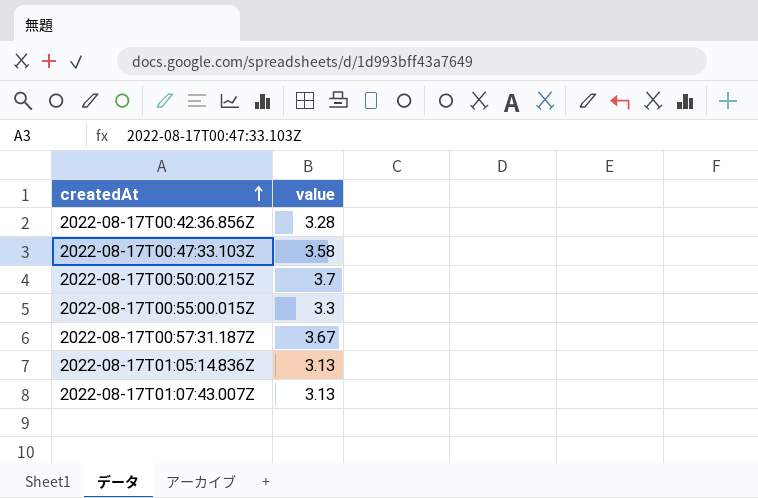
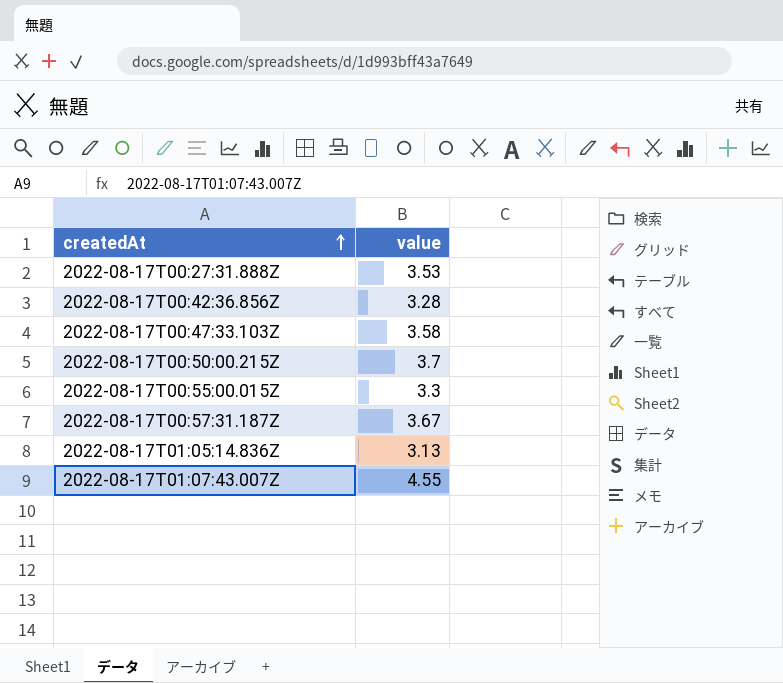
row 2022-08-17T00:27:31.888Z: none -> 3.53
2022-08-17T01:07:43.007Z | value: 3.13 -> 4.55

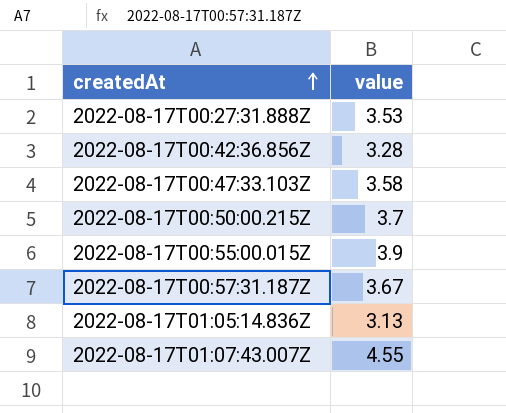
2022-08-17T00:55:00.015Z | value: 3.3 -> 3.9

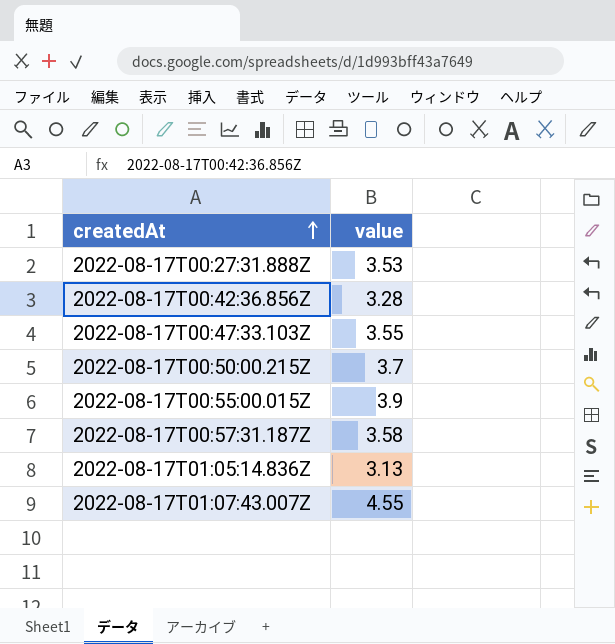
2022-08-17T00:47:33.103Z | value: 3.58 -> 3.55
2022-08-17T00:57:31.187Z | value: 3.67 -> 3.58

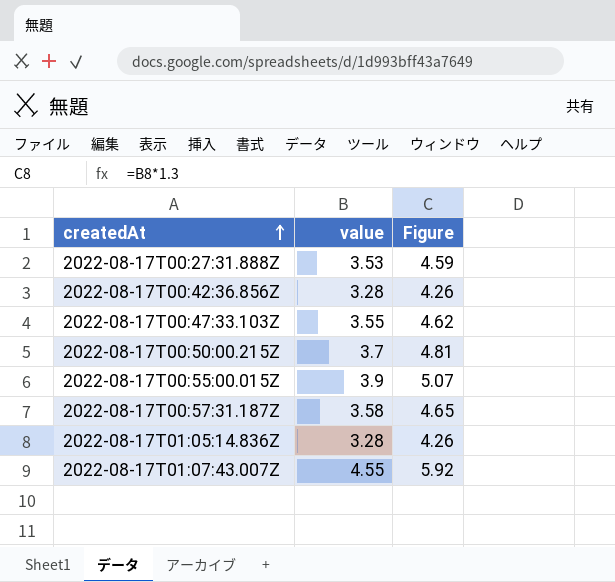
column Figure | formula: none -> [value] * 1.3
2022-08-17T01:05:14.836Z | value: 3.13 -> 3.28

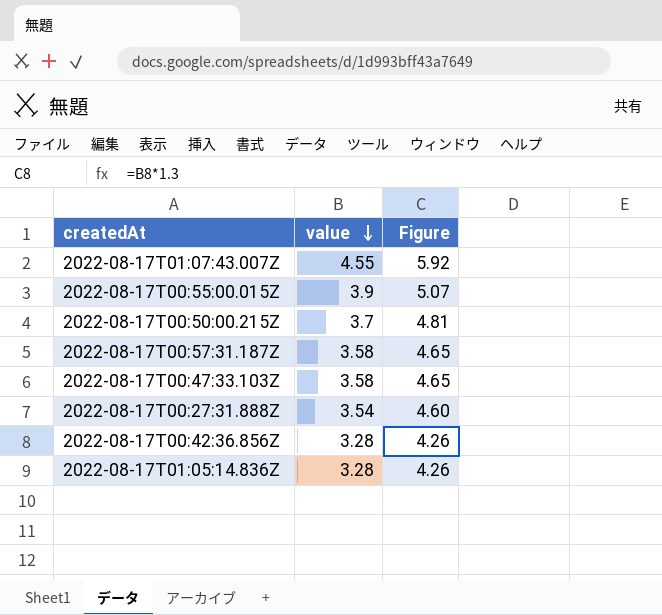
row order: createdAt ascending -> value descending
2022-08-17T00:47:33.103Z | value: 3.55 -> 3.58
2022-08-17T00:47:33.103Z | Figure: 4.62 -> 4.65
2022-08-17T00:27:31.888Z | value: 3.53 -> 3.54
2022-08-17T00:27:31.888Z | Figure: 4.59 -> 4.60

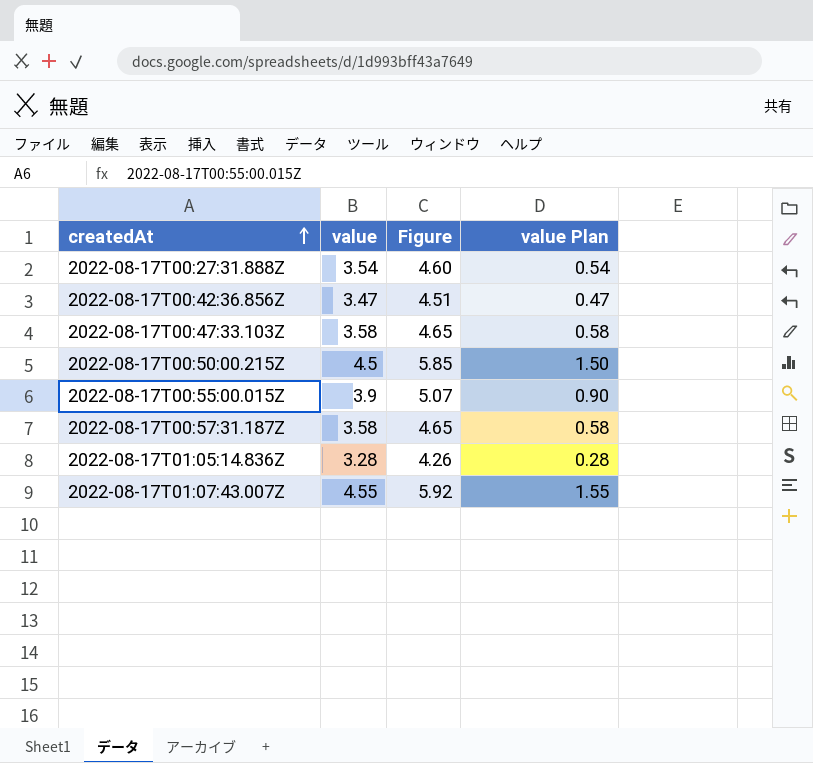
row order: value descending -> createdAt ascending
column value Plan | formula: none -> [value] - 3
2022-08-17T00:42:36.856Z | value: 3.28 -> 3.47
2022-08-17T00:42:36.856Z | Figure: 4.26 -> 4.51
2022-08-17T00:50:00.215Z | value: 3.7 -> 4.5
2022-08-17T00:50:00.215Z | Figure: 4.81 -> 5.85

